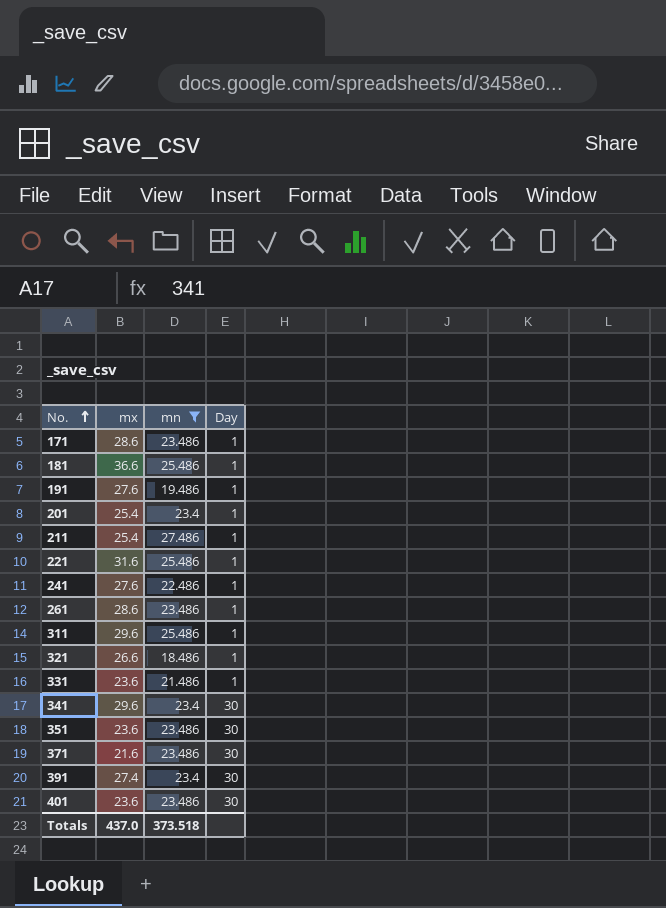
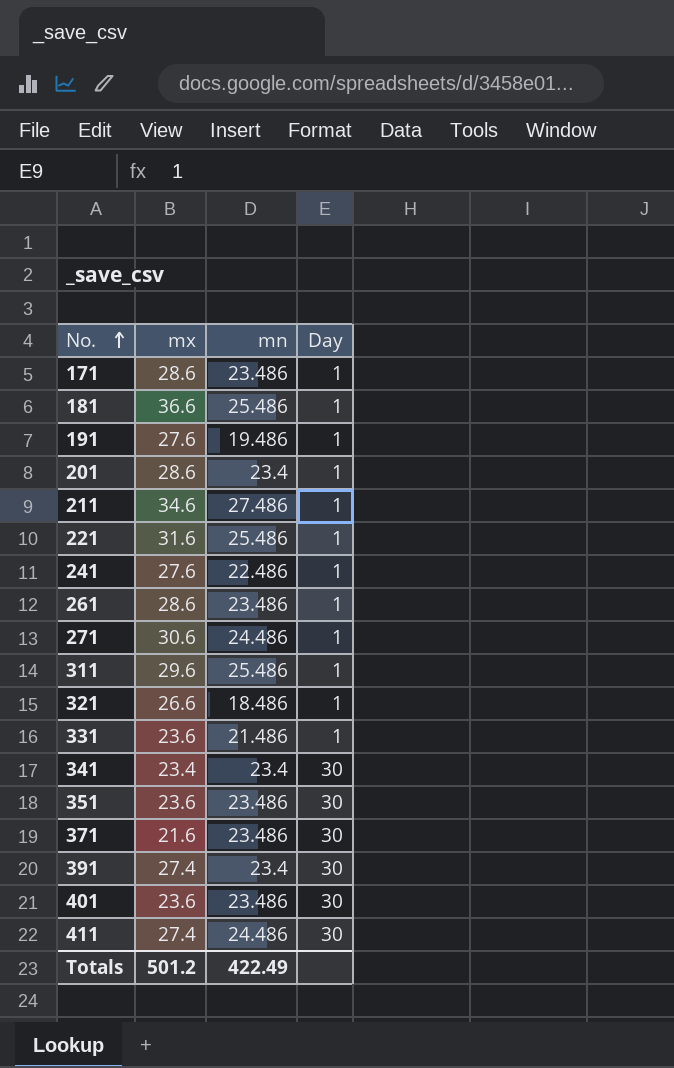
filter: mn != 24.486 -> none
201 | mx: 25.4 -> 28.6
211 | mx: 25.4 -> 34.6
341 | mx: 29.6 -> 23.4
Totals | mx: 437.0 -> 501.2
Totals | mn: 373.518 -> 422.49

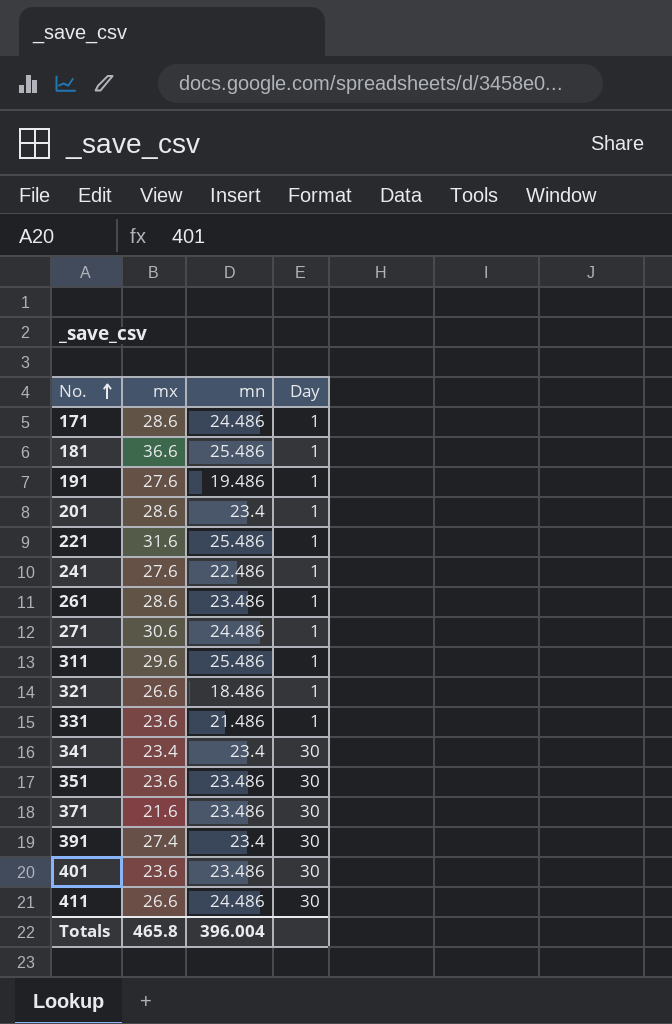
row 211: 34.6 | 27.486 | 1 -> none
171 | mn: 23.486 -> 24.486
411 | mx: 27.4 -> 26.6
Totals | mx: 501.2 -> 465.8
Totals | mn: 422.49 -> 396.004

